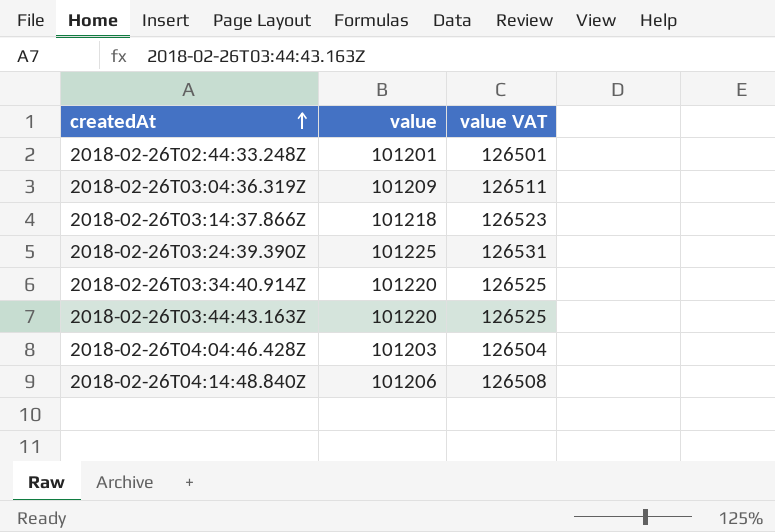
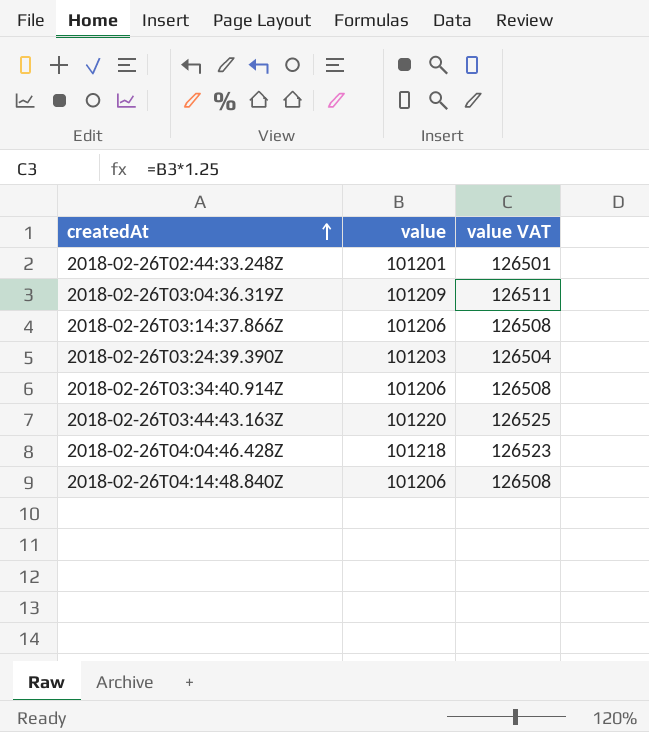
2018-02-26T03:14:37.866Z | value: 101218 -> 101206
2018-02-26T03:14:37.866Z | value VAT: 126523 -> 126508
2018-02-26T03:24:39.390Z | value: 101225 -> 101203
2018-02-26T03:24:39.390Z | value VAT: 126531 -> 126504
2018-02-26T03:34:40.914Z | value: 101220 -> 101206
2018-02-26T03:34:40.914Z | value VAT: 126525 -> 126508
2018-02-26T04:04:46.428Z | value: 101203 -> 101218
2018-02-26T04:04:46.428Z | value VAT: 126504 -> 126523

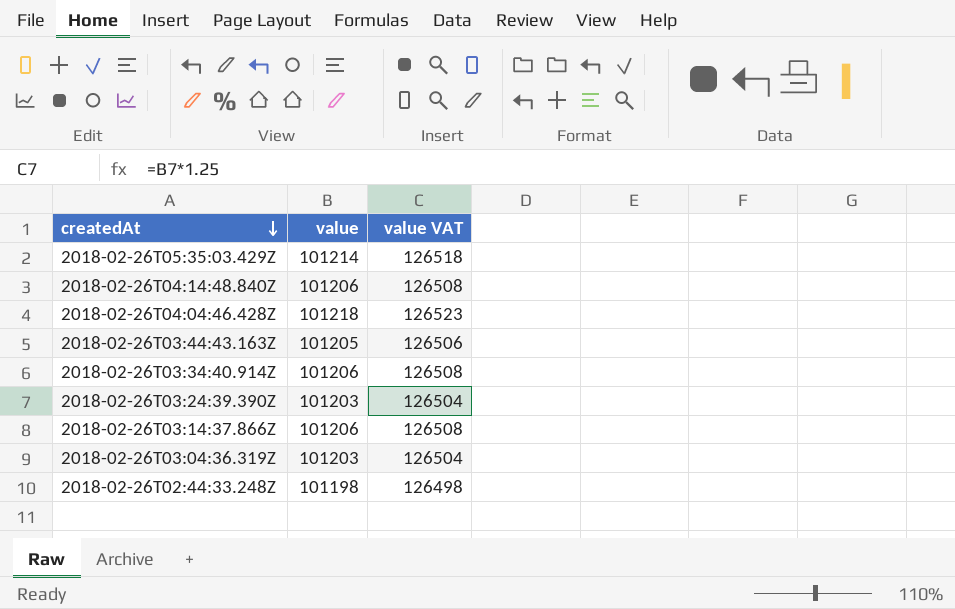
row order: createdAt ascending -> createdAt descending
row 2018-02-26T05:35:03.429Z: none -> 101214 | 126518
2018-02-26T03:44:43.163Z | value: 101220 -> 101205
2018-02-26T03:44:43.163Z | value VAT: 126525 -> 126506
2018-02-26T03:04:36.319Z | value: 101209 -> 101203
2018-02-26T03:04:36.319Z | value VAT: 126511 -> 126504
2018-02-26T02:44:33.248Z | value: 101201 -> 101198
2018-02-26T02:44:33.248Z | value VAT: 126501 -> 126498

